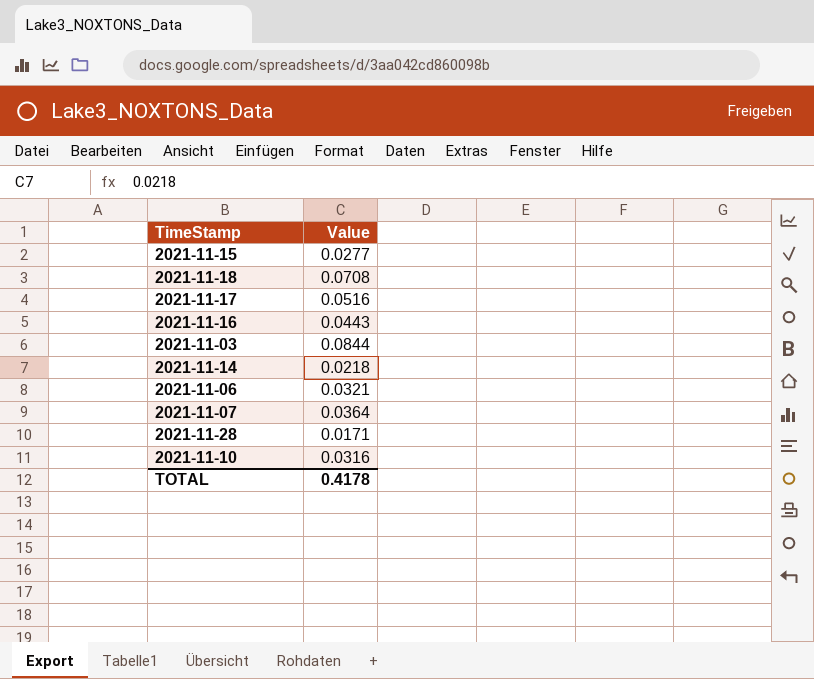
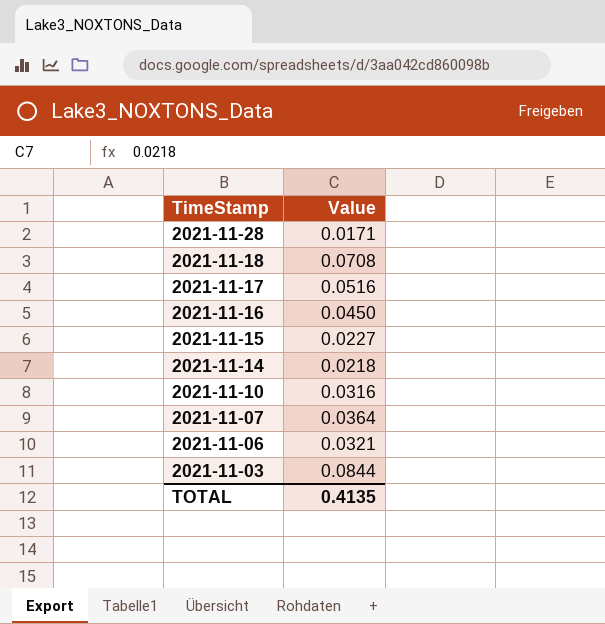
row order: none -> TimeStamp descending
2021-11-16 | Value: 0.0443 -> 0.0450
2021-11-15 | Value: 0.0277 -> 0.0227
TOTAL | Value: 0.4178 -> 0.4135

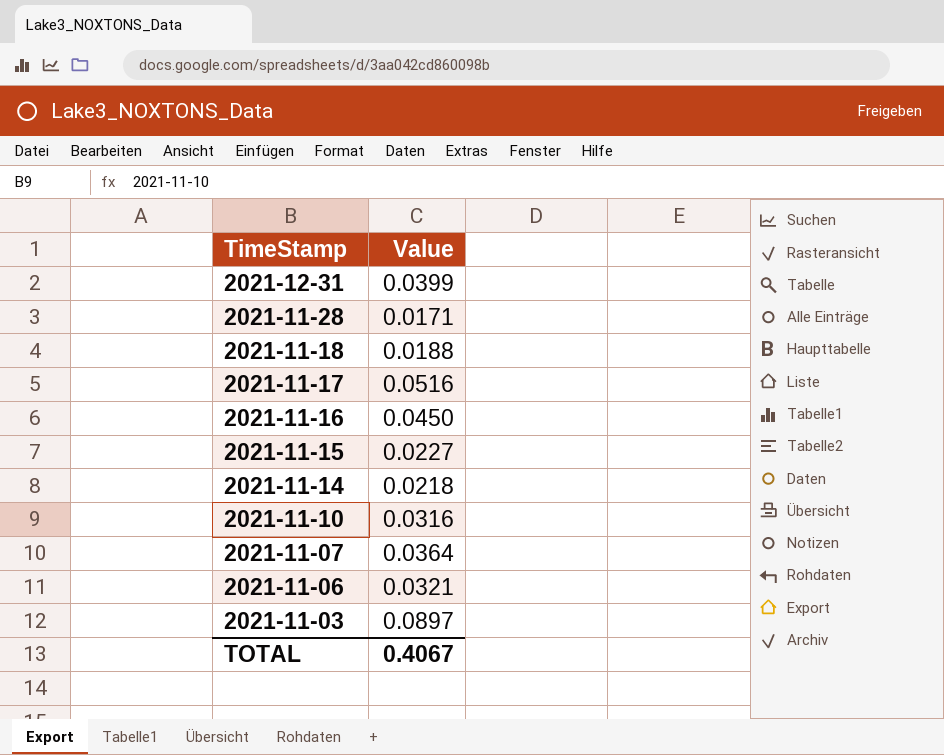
row 2021-12-31: none -> 0.0399
2021-11-18 | Value: 0.0708 -> 0.0188
2021-11-03 | Value: 0.0844 -> 0.0897
TOTAL | Value: 0.4135 -> 0.4067

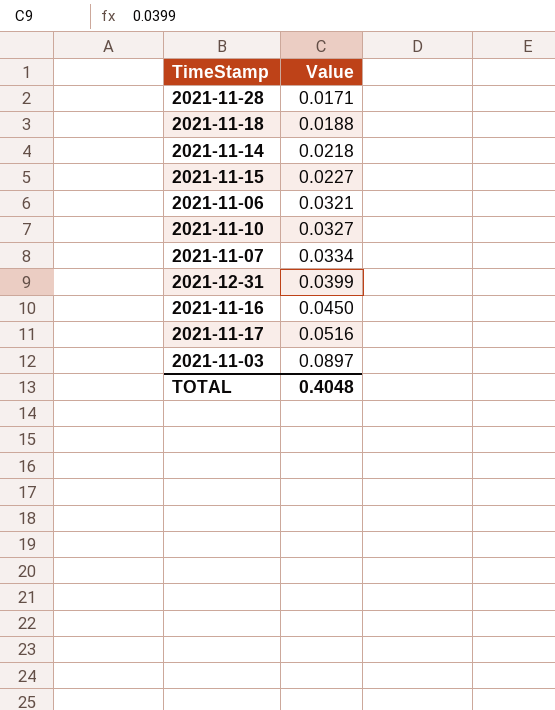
row order: TimeStamp descending -> Value ascending
2021-11-10 | Value: 0.0316 -> 0.0327
2021-11-07 | Value: 0.0364 -> 0.0334
TOTAL | Value: 0.4067 -> 0.4048

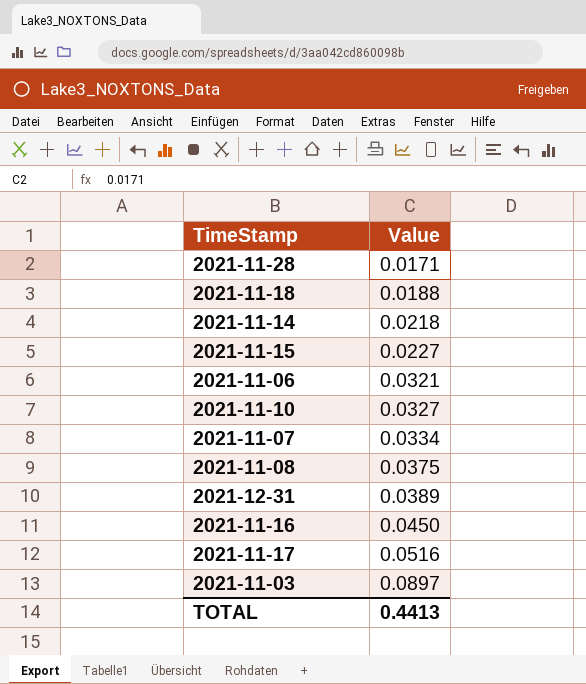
row 2021-11-08: none -> 0.0375
2021-12-31 | Value: 0.0399 -> 0.0389
TOTAL | Value: 0.4048 -> 0.4413

